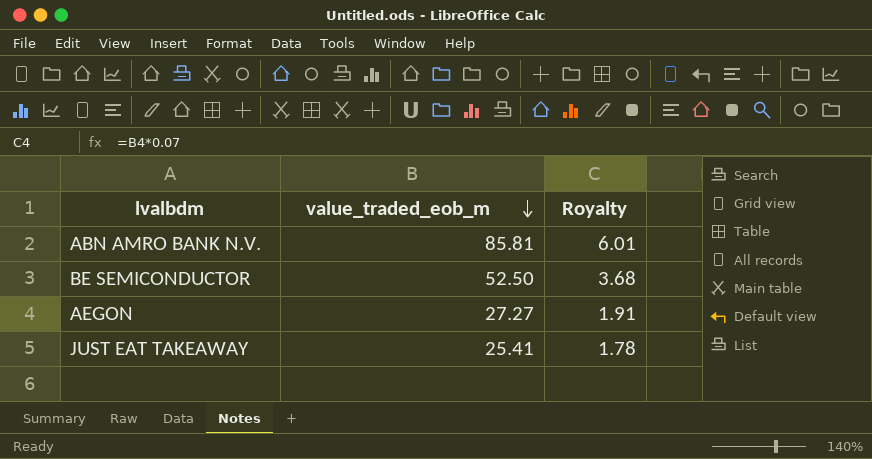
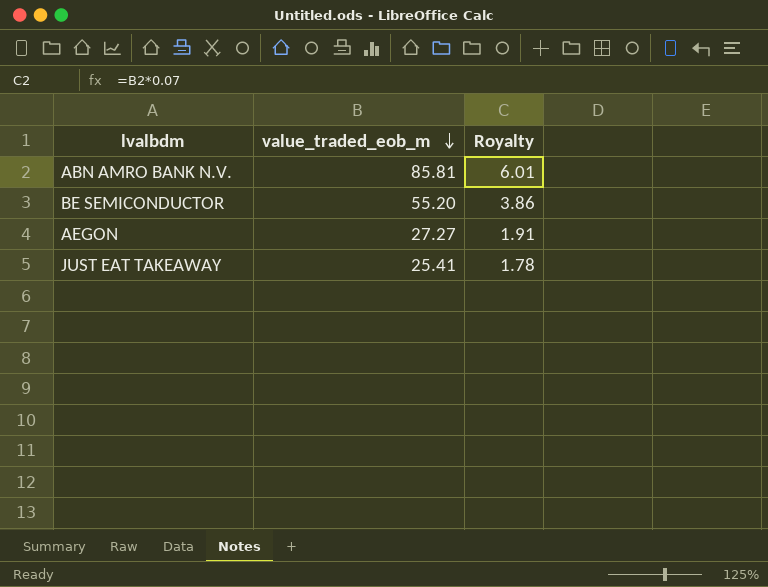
BE SEMICONDUCTOR | value_traded_eob_m: 52.50 -> 55.20
BE SEMICONDUCTOR | Royalty: 3.68 -> 3.86

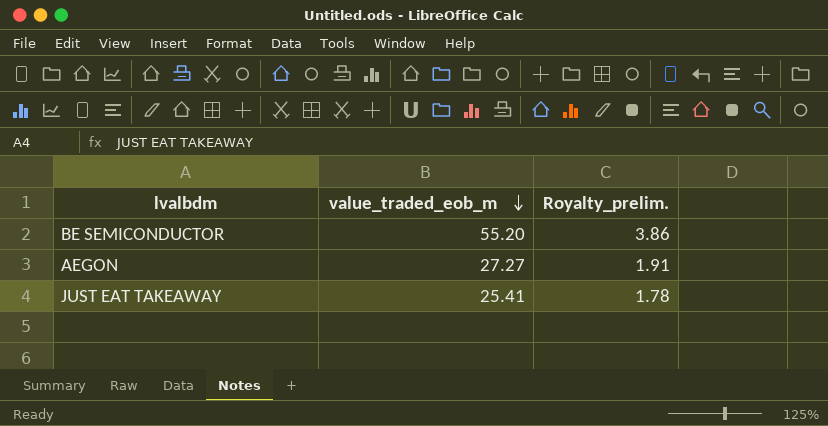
column name: Royalty -> Royalty_prelim.
row ABN AMRO BANK N.V.: 85.81 | 6.01 -> none

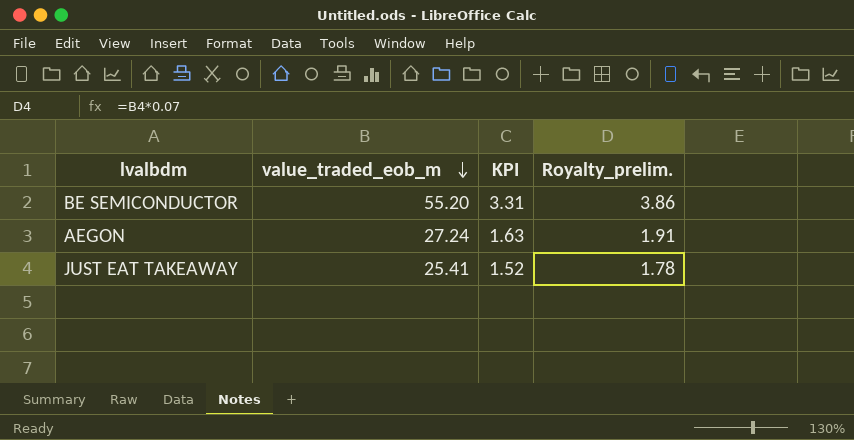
column KPI | formula: none -> [value_traded_eob_m] * 0.06
AEGON | value_traded_eob_m: 27.27 -> 27.24

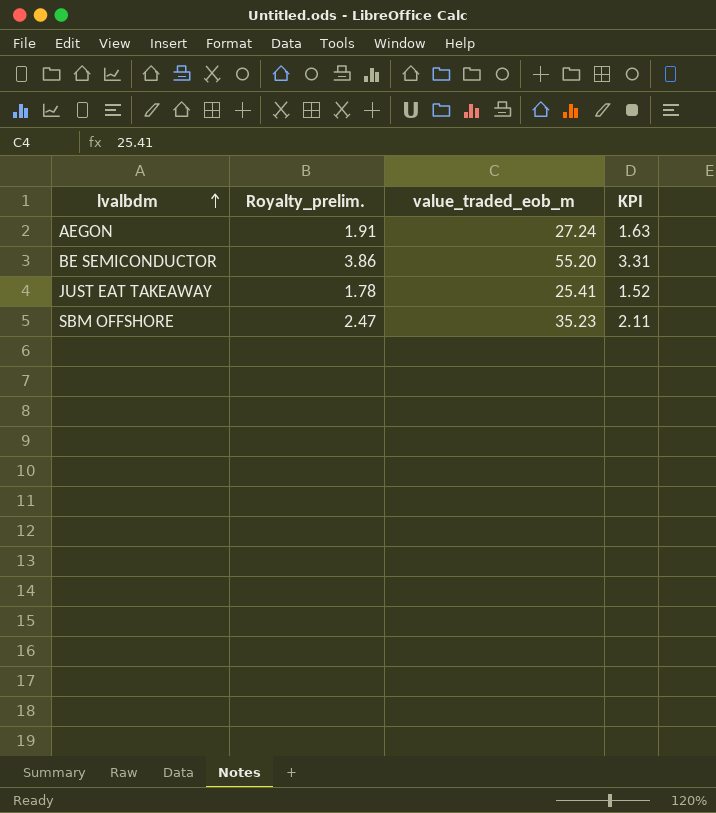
row order: value_traded_eob_m descending -> lvalbdm ascending
column Royalty_prelim. | position: 4 -> 2
row SBM OFFSHORE: none -> 2.47 | 35.23 | 2.11

